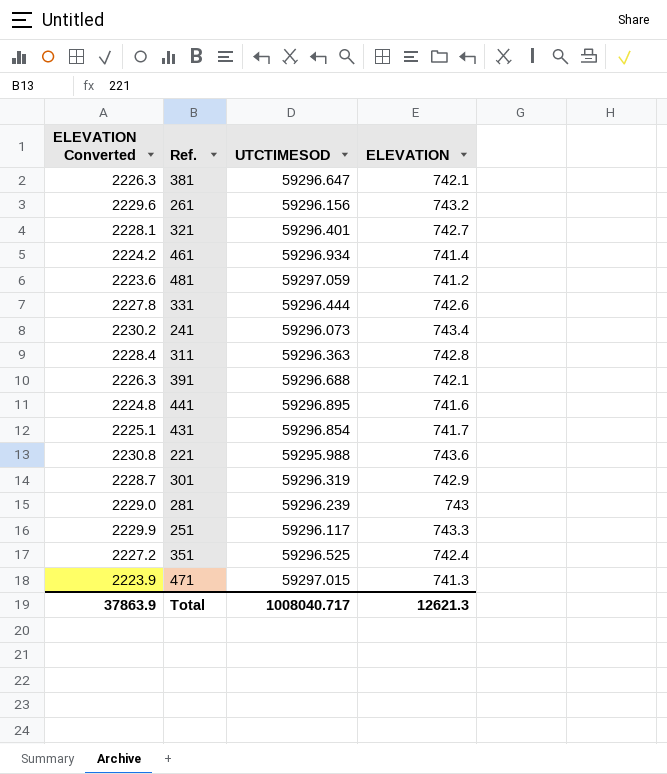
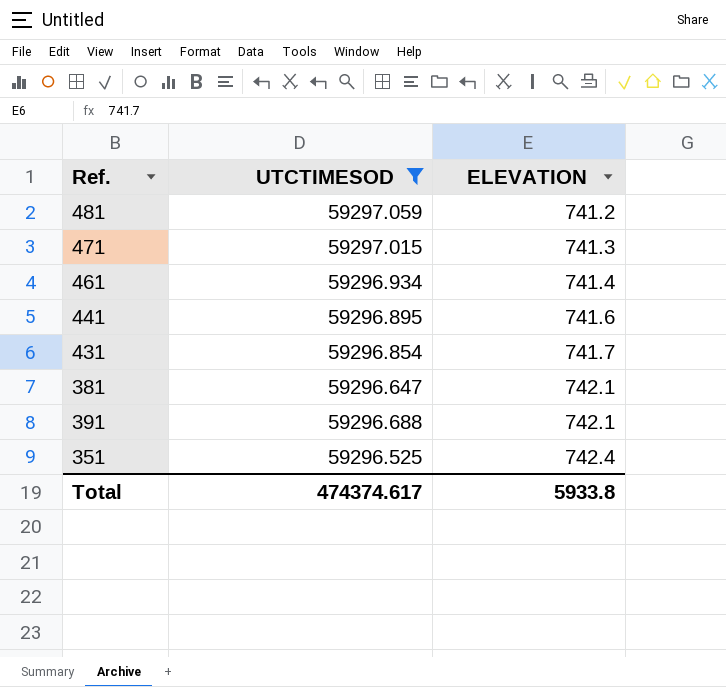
filter: none -> UTCTIMESOD >= 59296.525
row order: none -> ELEVATION ascending
column ELEVATION Converted | formula: [ELEVATION] * 3 -> none
Total | UTCTIMESOD: 1008040.717 -> 474374.617
Total | ELEVATION: 12621.3 -> 5933.8

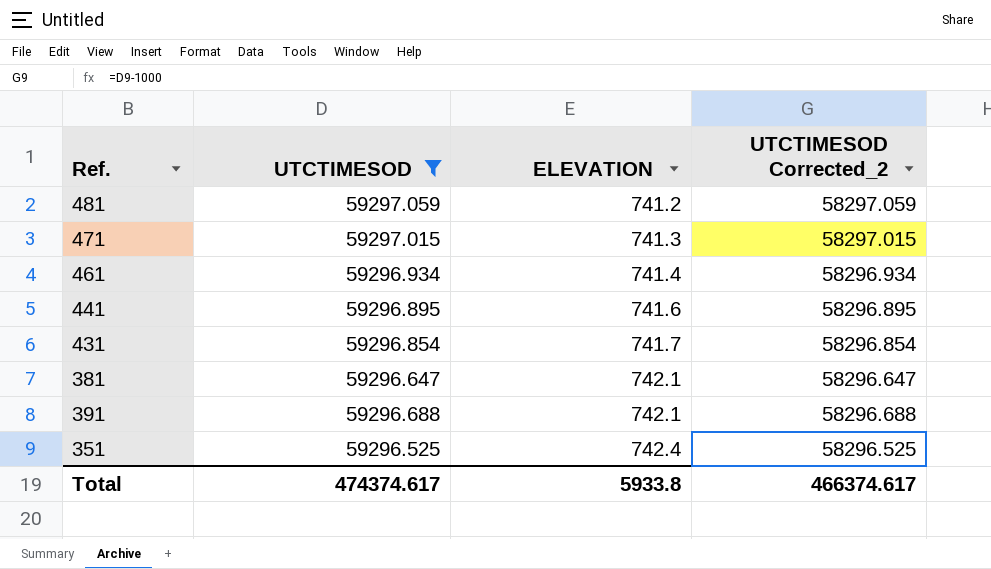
column UTCTIMESOD Corrected_2 | formula: none -> [UTCTIMESOD] - 1000

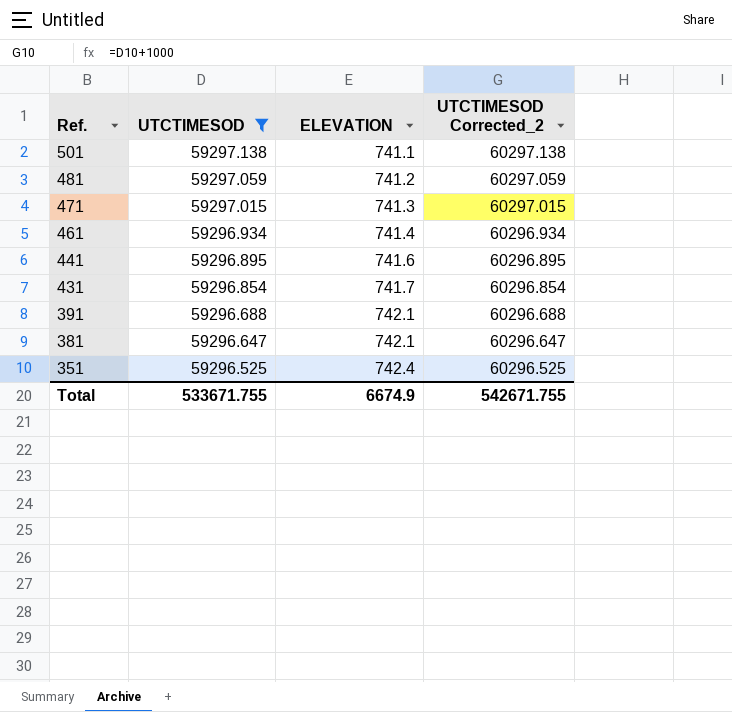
row order: ELEVATION ascending -> Ref. descending
column UTCTIMESOD Corrected_2 | formula: [UTCTIMESOD] - 1000 -> [UTCTIMESOD] + 1000
row 501: none -> 59297.138 | 741.1 | 60297.138
Total | UTCTIMESOD: 474374.617 -> 533671.755
Total | ELEVATION: 5933.8 -> 6674.9
Total | UTCTIMESOD Corrected_2: 466374.617 -> 542671.755

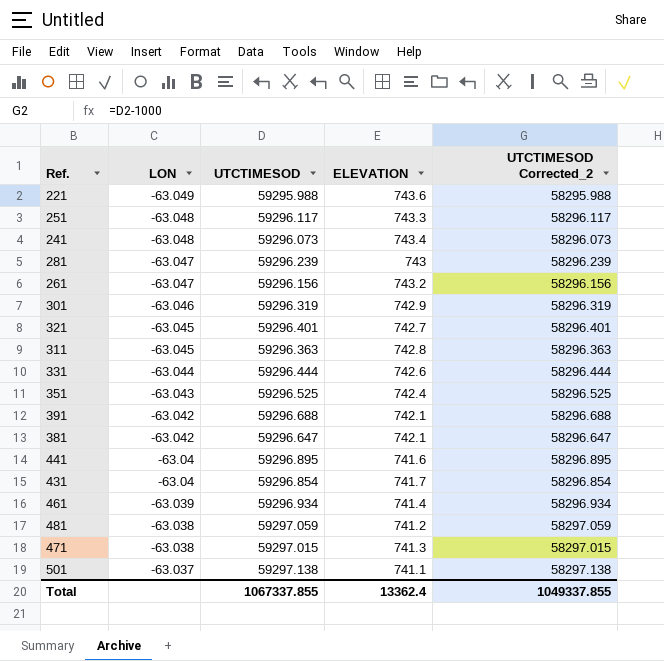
filter: UTCTIMESOD >= 59296.525 -> none
row order: Ref. descending -> LON ascending
column LON | position: none -> 2
column UTCTIMESOD Corrected_2 | formula: [UTCTIMESOD] + 1000 -> [UTCTIMESOD] - 1000
Total | UTCTIMESOD: 533671.755 -> 1067337.855
Total | ELEVATION: 6674.9 -> 13362.4
Total | UTCTIMESOD Corrected_2: 542671.755 -> 1049337.855

